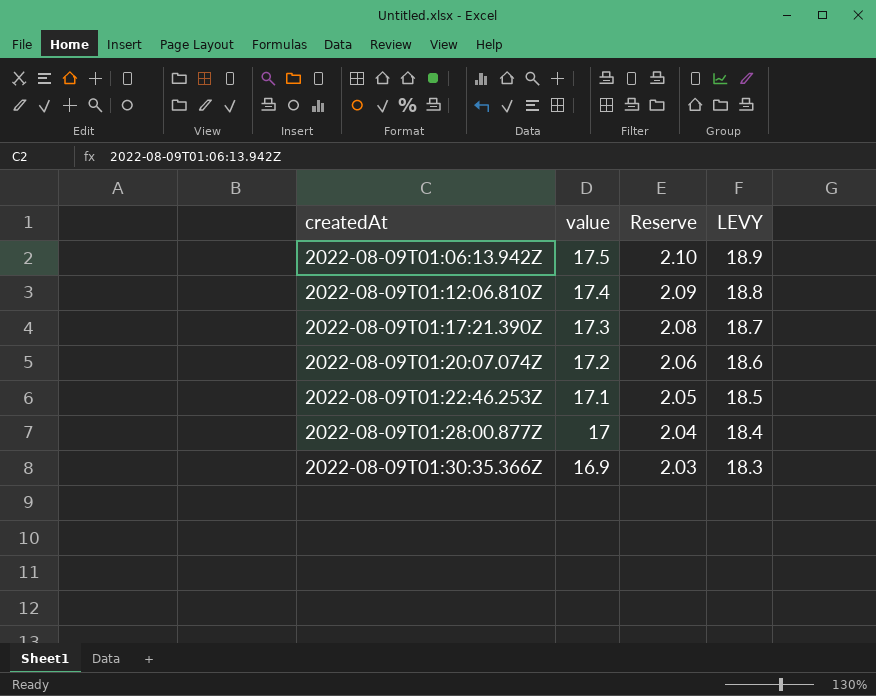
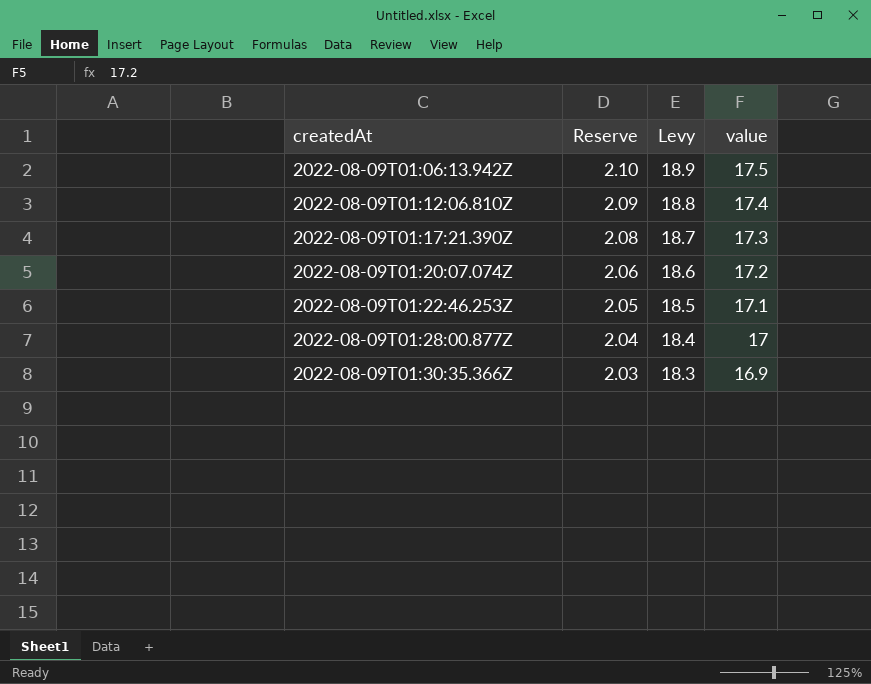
column name: LEVY -> Levy
column value | position: 2 -> 4

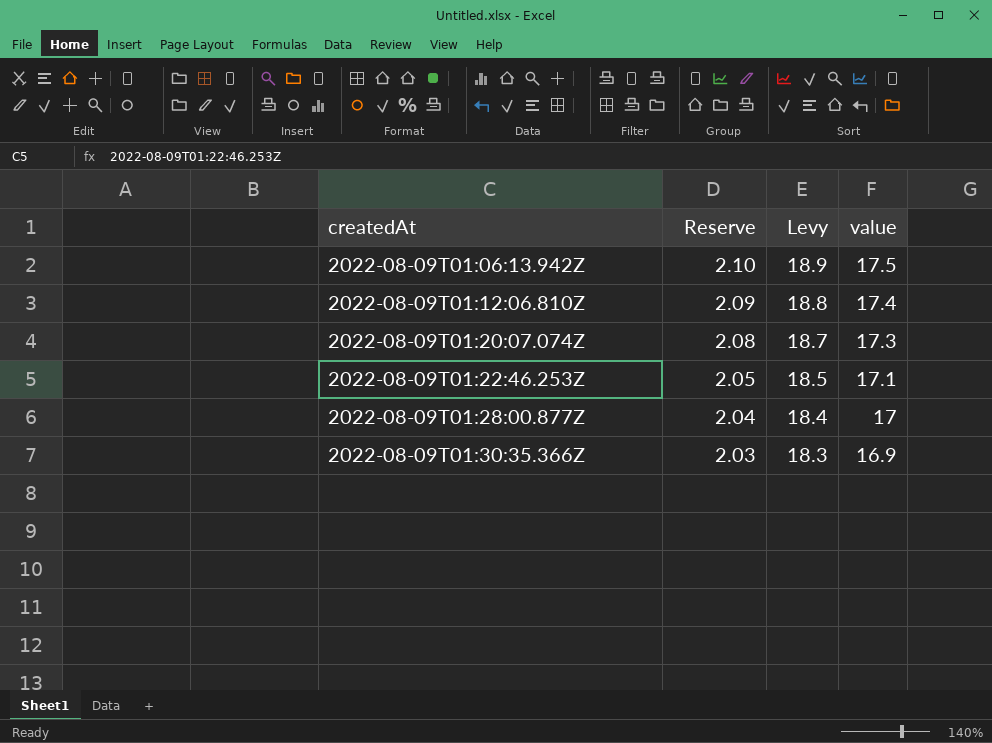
row 2022-08-09T01:17:21.390Z: 2.08 | 18.7 | 17.3 -> none
2022-08-09T01:20:07.074Z | Reserve: 2.06 -> 2.08
2022-08-09T01:20:07.074Z | Levy: 18.6 -> 18.7
2022-08-09T01:20:07.074Z | value: 17.2 -> 17.3

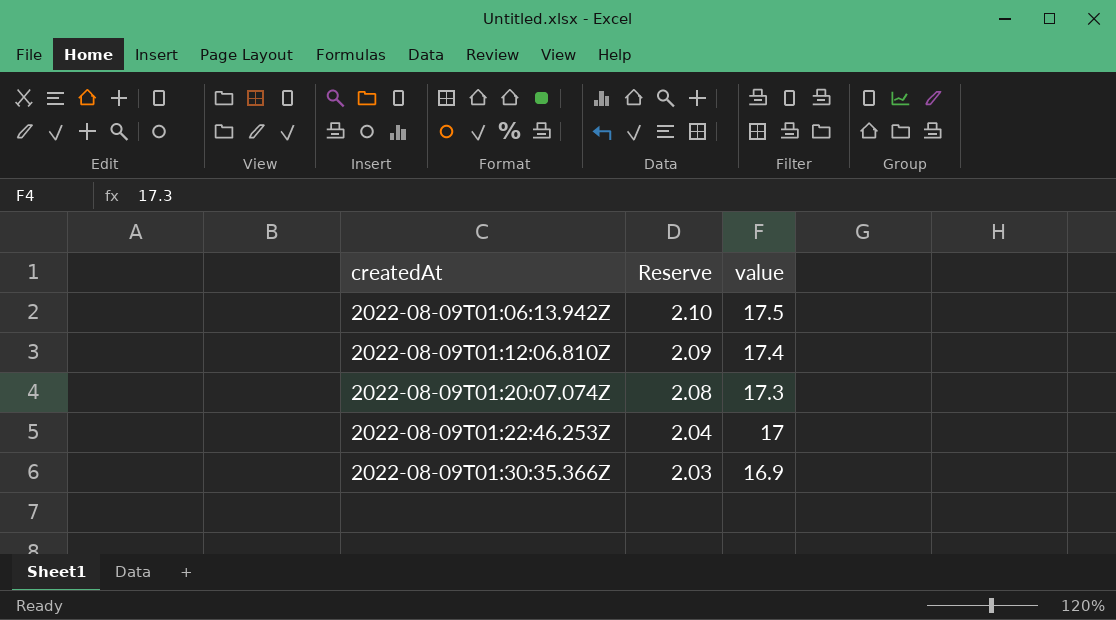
column Levy | formula: [value] * 1.08 -> none
row 2022-08-09T01:28:00.877Z: 2.04 | 18.4 | 17 -> none
2022-08-09T01:22:46.253Z | Reserve: 2.05 -> 2.04
2022-08-09T01:22:46.253Z | value: 17.1 -> 17

